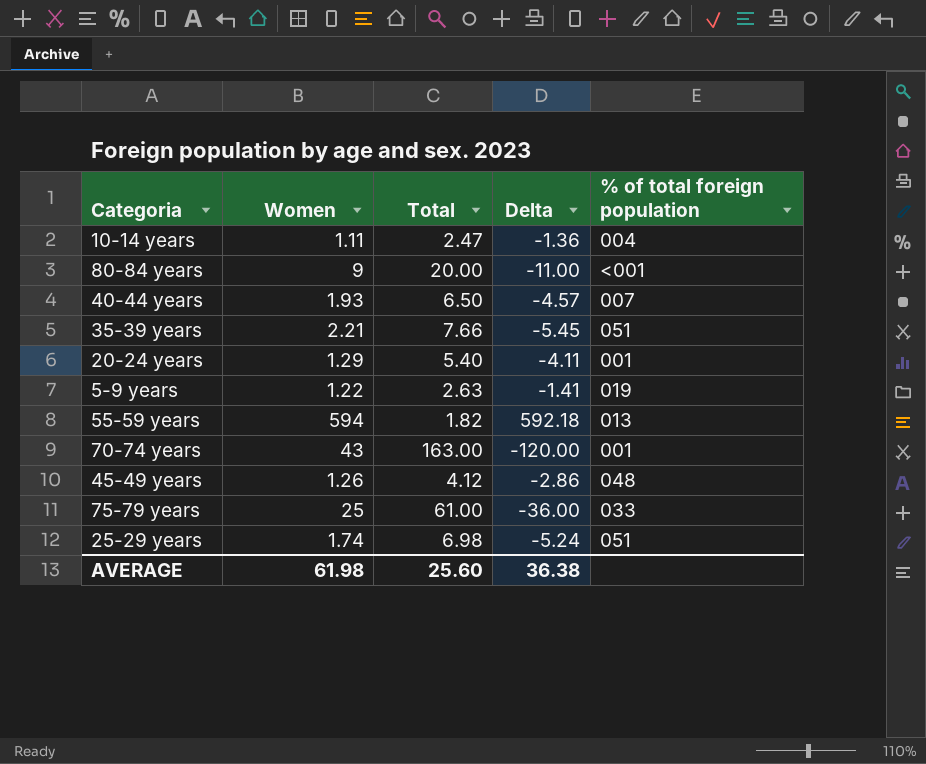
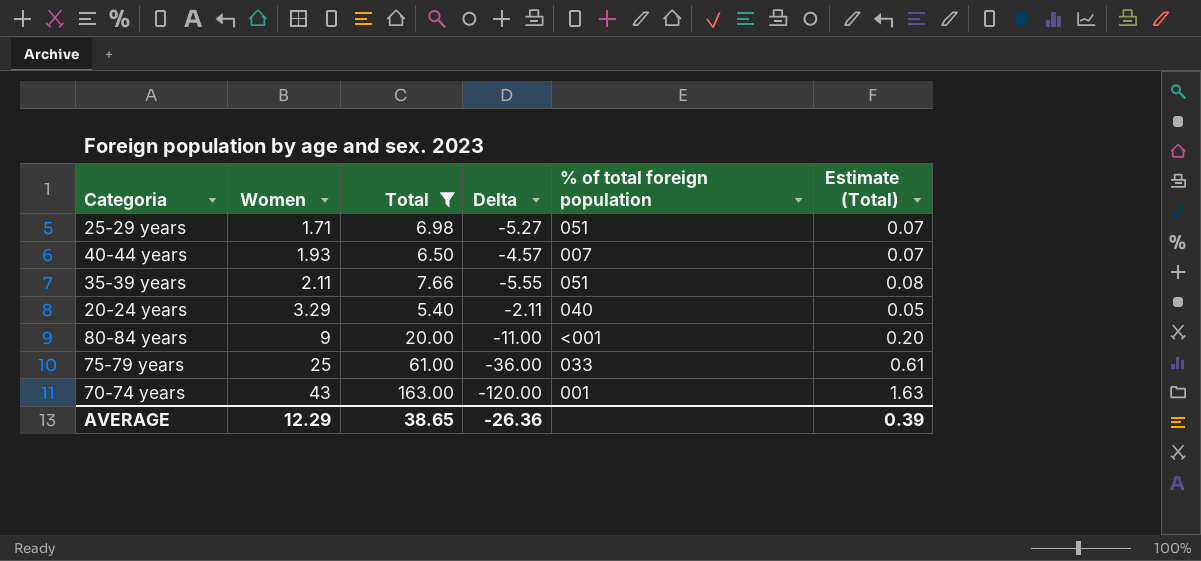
filter: none -> Total >= 5.40
row order: none -> Women ascending
column Estimate (Total) | formula: none -> [Total] * 0.01
25-29 years | Women: 1.74 -> 1.71
25-29 years | Delta: -5.24 -> -5.27
35-39 years | Women: 2.21 -> 2.11
35-39 years | Delta: -5.45 -> -5.55
20-24 years | Women: 1.29 -> 3.29
20-24 years | Delta: -4.11 -> -2.11
20-24 years | % of total foreign population: 001 -> 040
AVERAGE | Women: 61.98 -> 12.29
AVERAGE | Total: 25.60 -> 38.65
AVERAGE | Delta: 36.38 -> -26.36

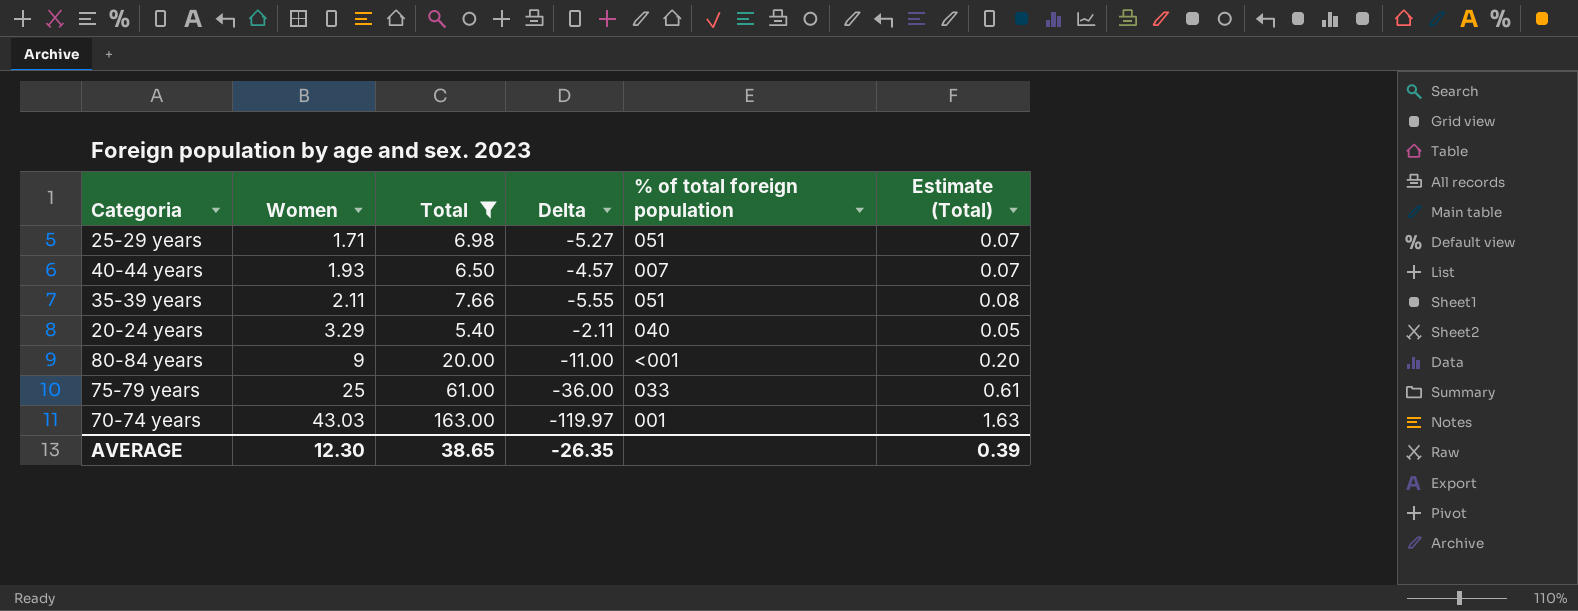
70-74 years | Women: 43 -> 43.03
70-74 years | Delta: -120.00 -> -119.97
AVERAGE | Women: 12.29 -> 12.30
AVERAGE | Delta: -26.36 -> -26.35

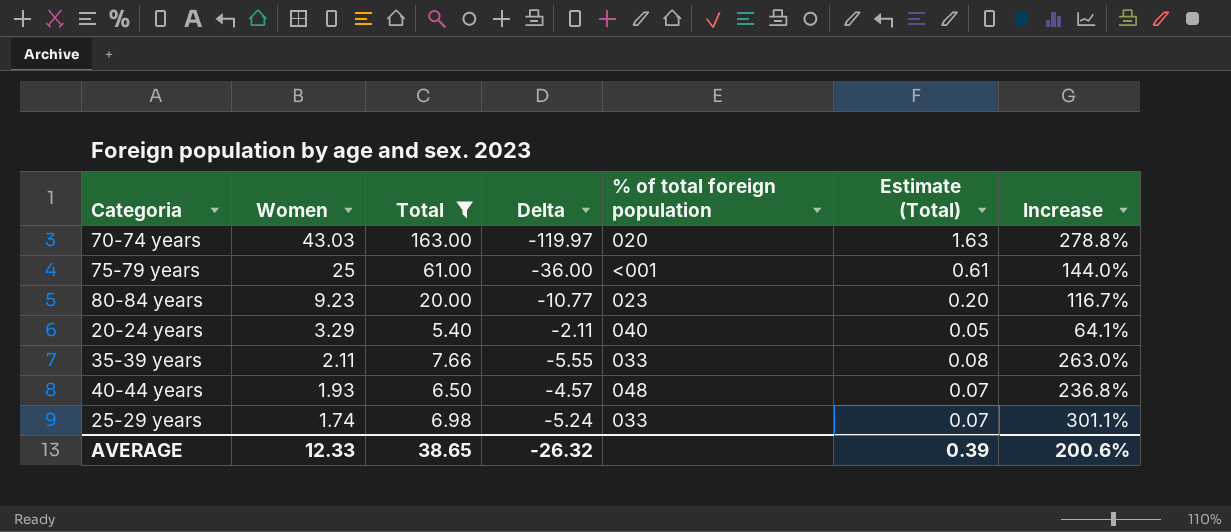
row order: Women ascending -> Women descending
column Increase | formula: none -> ([Total] - [Women]) / [Women]
70-74 years | % of total foreign population: 001 -> 020
75-79 years | % of total foreign population: 033 -> <001
80-84 years | Women: 9 -> 9.23
80-84 years | Delta: -11.00 -> -10.77
80-84 years | % of total foreign population: <001 -> 023
35-39 years | % of total foreign population: 051 -> 033
40-44 years | % of total foreign population: 007 -> 048
25-29 years | Women: 1.71 -> 1.74
25-29 years | Delta: -5.27 -> -5.24
25-29 years | % of total foreign population: 051 -> 033
AVERAGE | Women: 12.30 -> 12.33
AVERAGE | Delta: -26.35 -> -26.32

